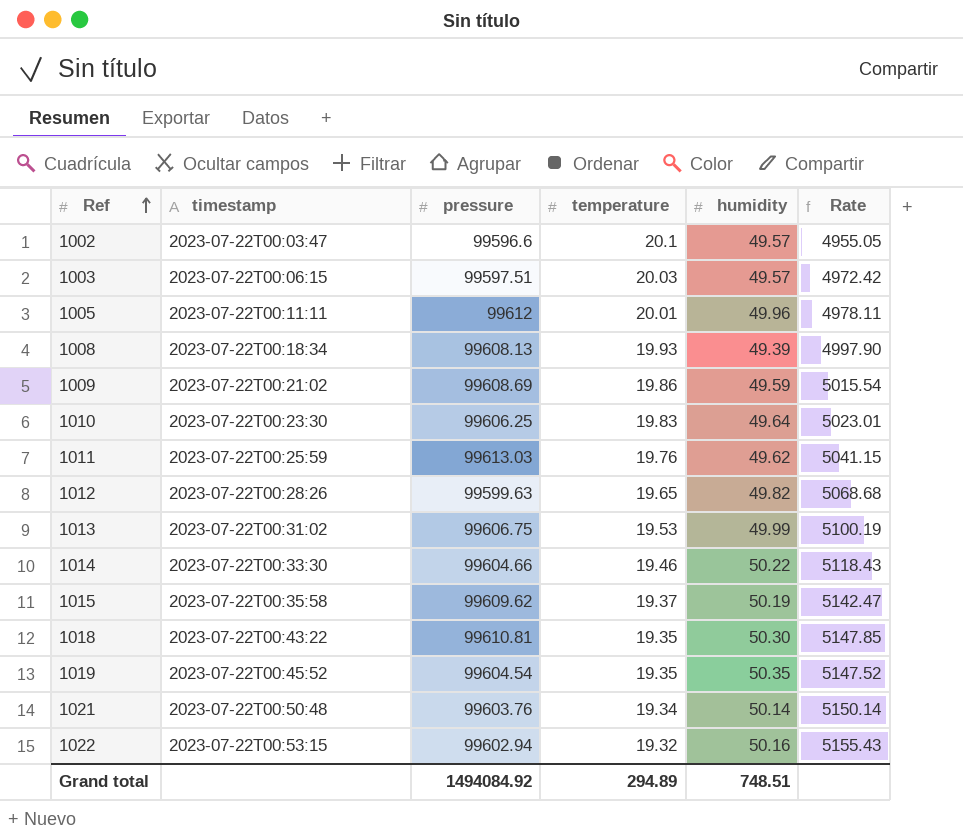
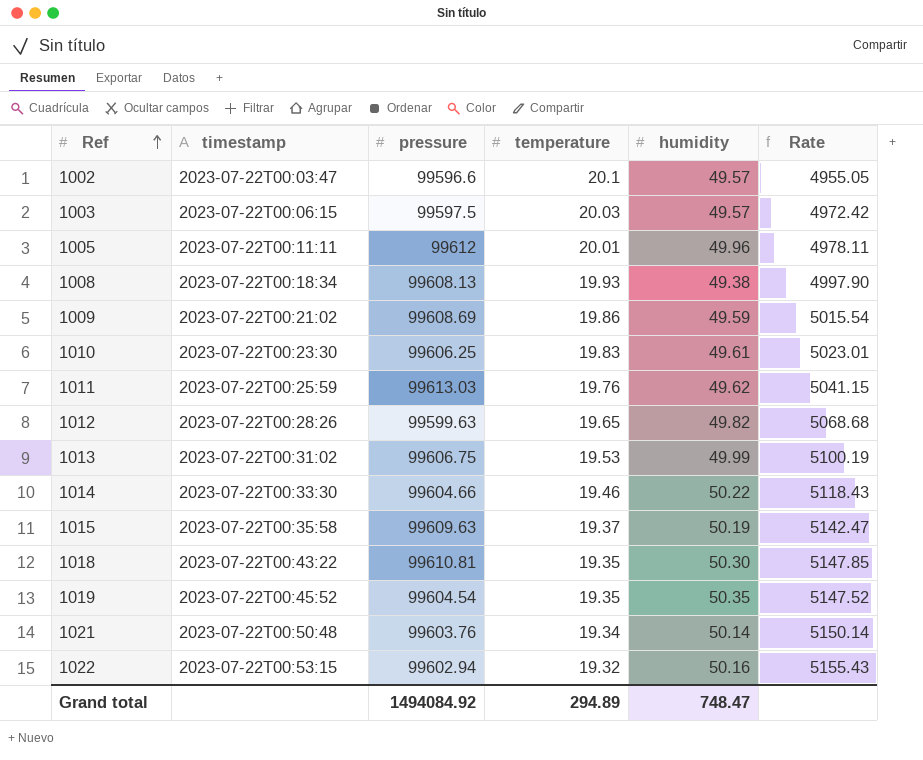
1003 | pressure: 99597.51 -> 99597.5
1008 | humidity: 49.39 -> 49.38
1010 | humidity: 49.64 -> 49.61
1015 | pressure: 99609.62 -> 99609.63
Grand total | humidity: 748.51 -> 748.47

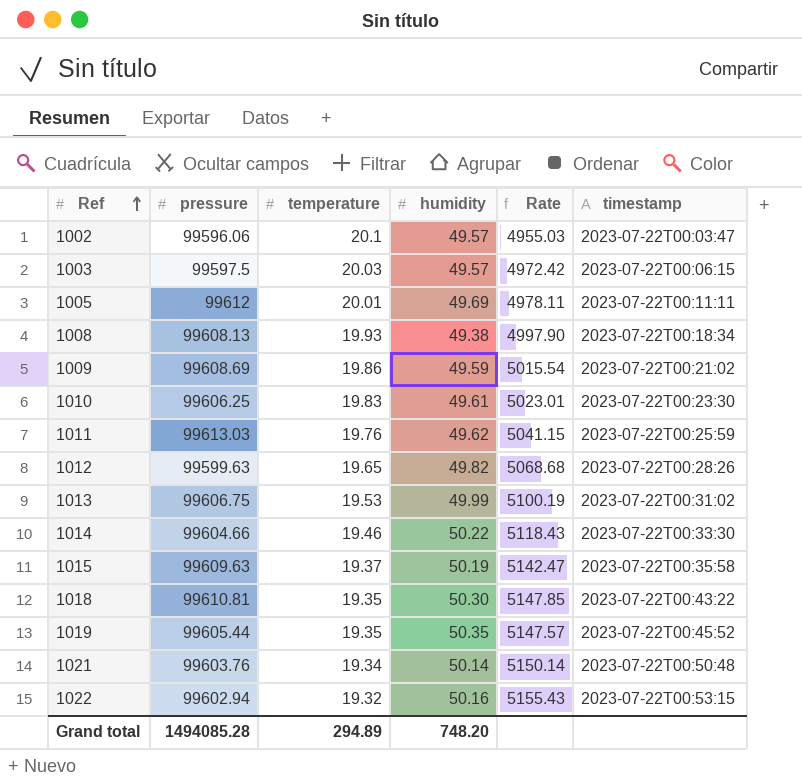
column timestamp | position: 2 -> 6
1002 | pressure: 99596.6 -> 99596.06
1002 | Rate: 4955.05 -> 4955.03
1005 | humidity: 49.96 -> 49.69
1019 | pressure: 99604.54 -> 99605.44
1019 | Rate: 5147.52 -> 5147.57
Grand total | pressure: 1494084.92 -> 1494085.28
Grand total | humidity: 748.47 -> 748.20

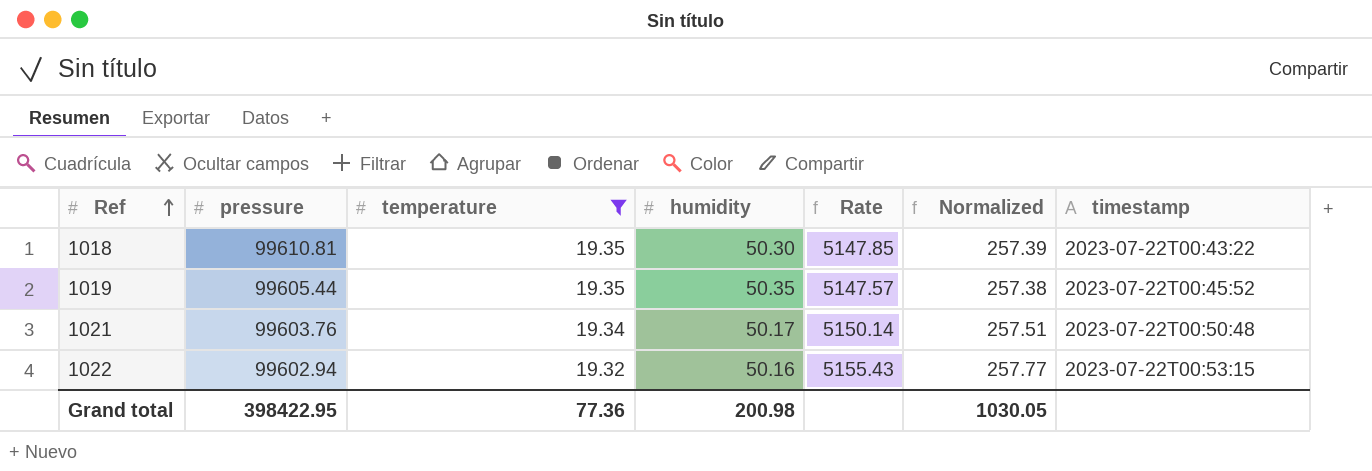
filter: none -> temperature <= 19.35
column Normalized | formula: none -> [Rate] * 0.05
1021 | humidity: 50.14 -> 50.17
Grand total | pressure: 1494085.28 -> 398422.95
Grand total | temperature: 294.89 -> 77.36
Grand total | humidity: 748.20 -> 200.98

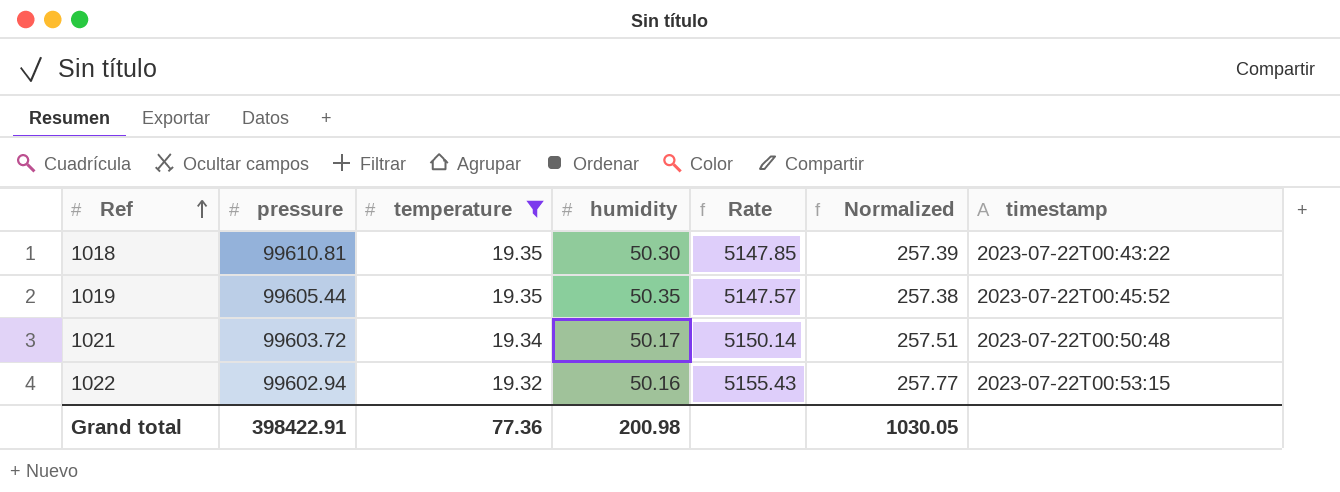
1021 | pressure: 99603.76 -> 99603.72
Grand total | pressure: 398422.95 -> 398422.91

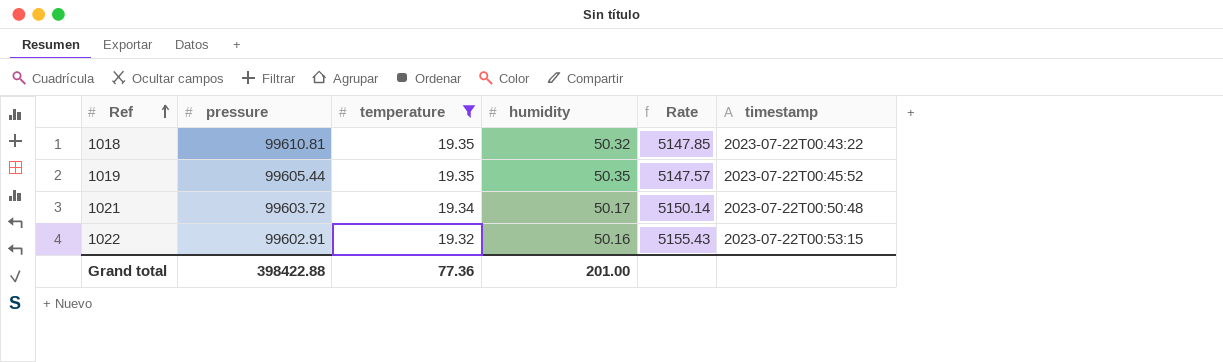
column Normalized | formula: [Rate] * 0.05 -> none
1018 | humidity: 50.30 -> 50.32
1022 | pressure: 99602.94 -> 99602.91
Grand total | pressure: 398422.91 -> 398422.88
Grand total | humidity: 200.98 -> 201.00

